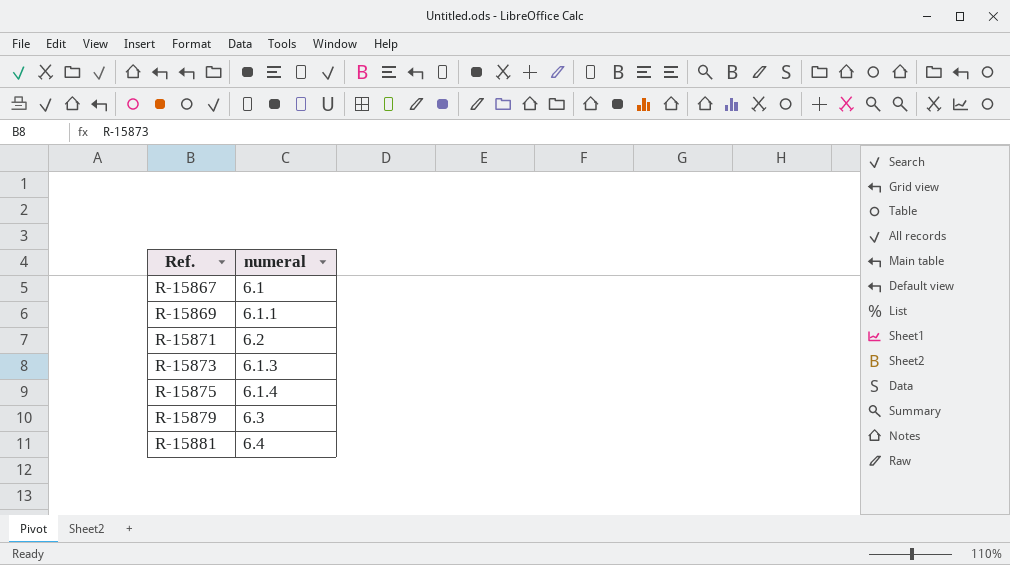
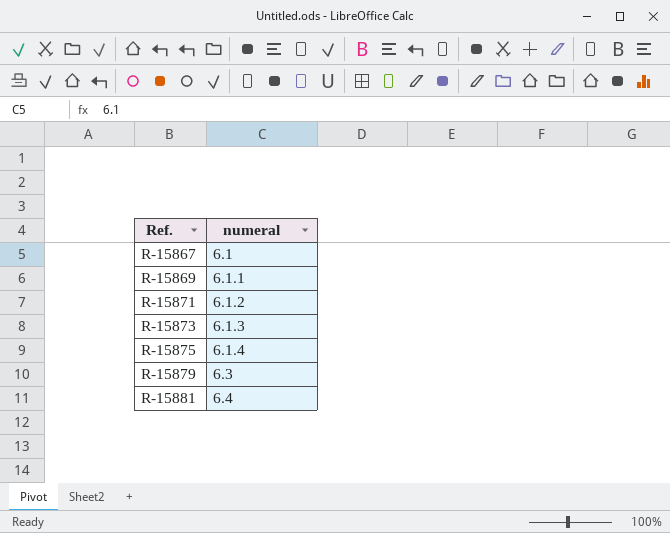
R-15871 | numeral: 6.2 -> 6.1.2

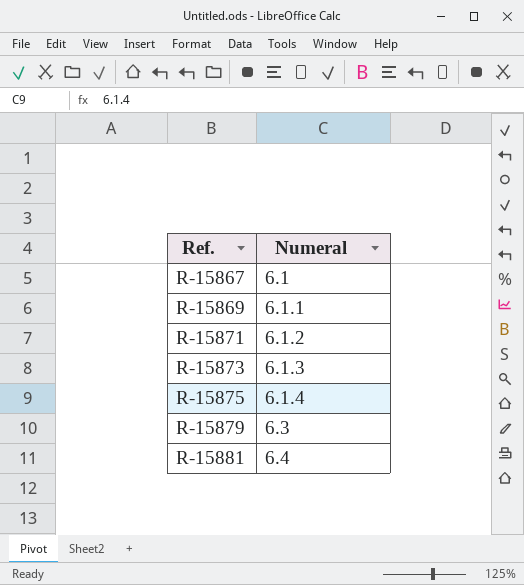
column name: numeral -> Numeral

